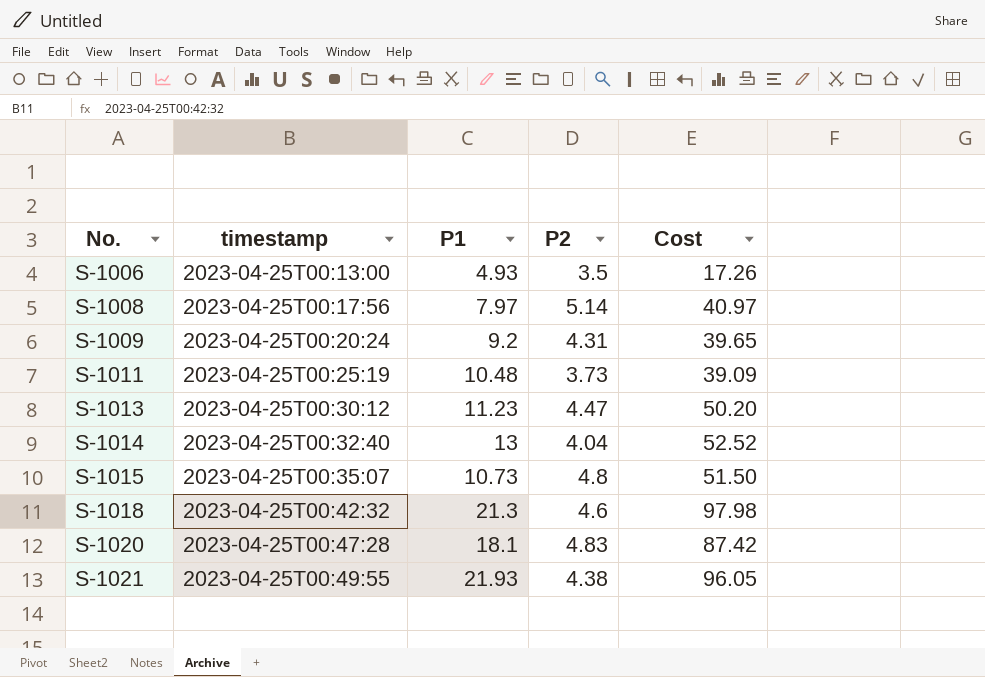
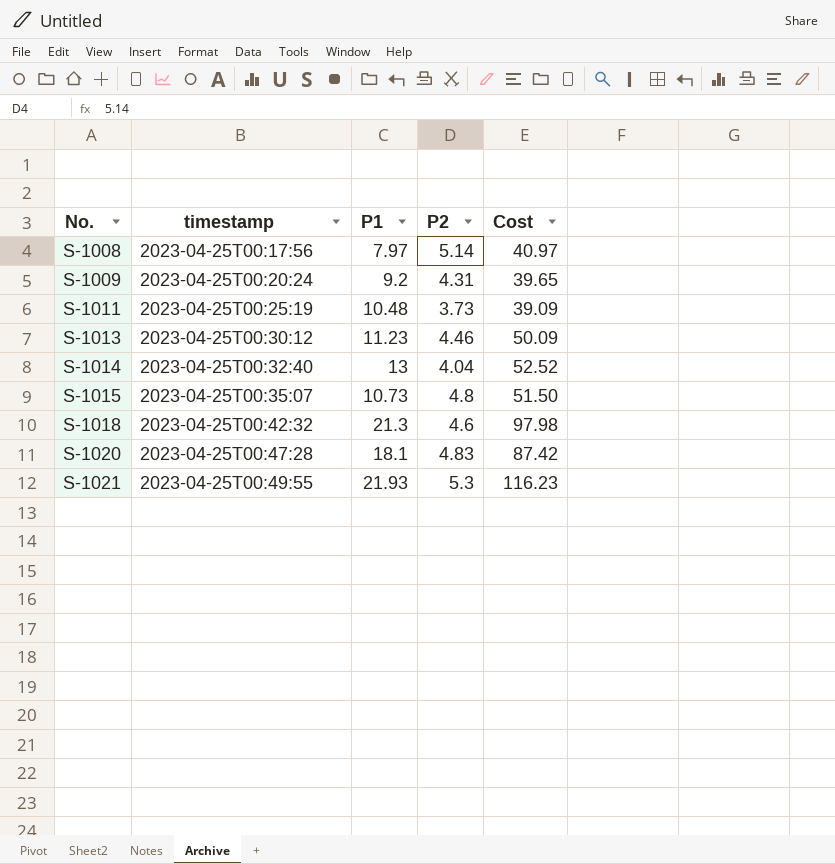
row S-1006: 2023-04-25T00:13:00 | 4.93 | 3.5 | 17.26 -> none
S-1013 | P2: 4.47 -> 4.46
S-1013 | Cost: 50.20 -> 50.09
S-1021 | P2: 4.38 -> 5.3
S-1021 | Cost: 96.05 -> 116.23

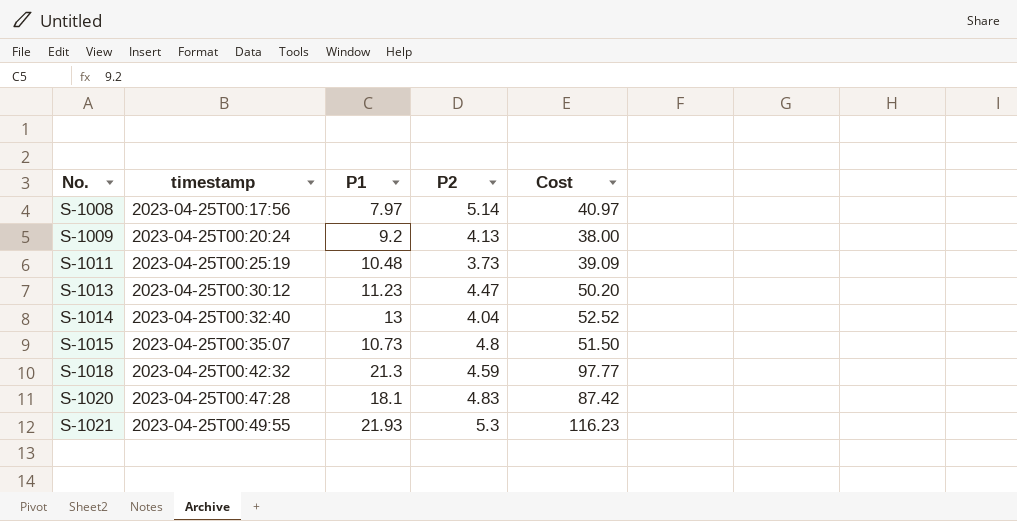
S-1009 | P2: 4.31 -> 4.13
S-1009 | Cost: 39.65 -> 38.00
S-1013 | P2: 4.46 -> 4.47
S-1013 | Cost: 50.09 -> 50.20
S-1018 | P2: 4.6 -> 4.59
S-1018 | Cost: 97.98 -> 97.77

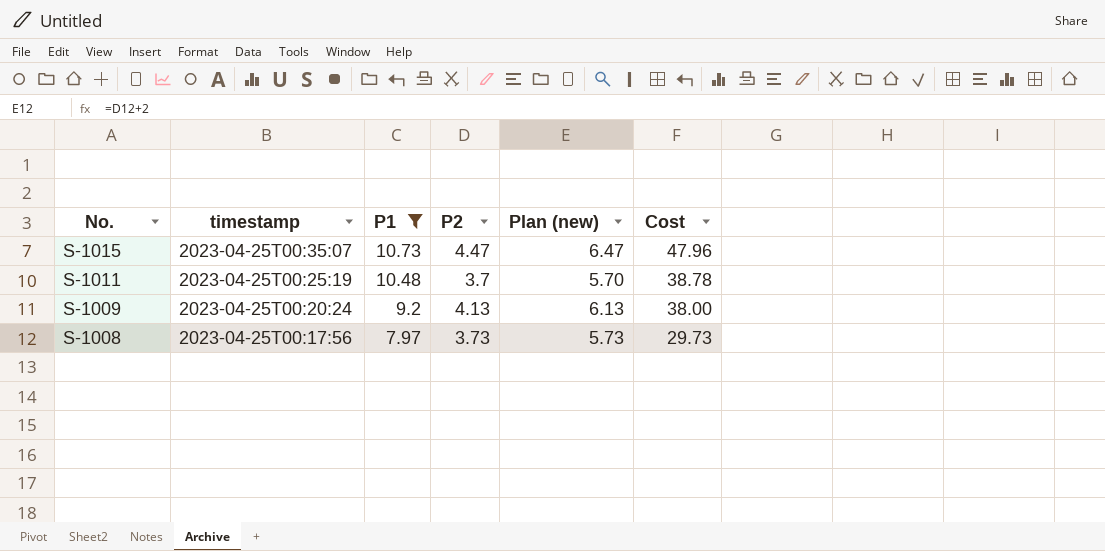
filter: none -> P1 <= 10.73
row order: No. ascending -> No. descending
column Plan (new) | formula: none -> [P2] + 2
S-1015 | P2: 4.8 -> 4.47
S-1015 | Cost: 51.50 -> 47.96
S-1011 | P2: 3.73 -> 3.7
S-1011 | Cost: 39.09 -> 38.78
S-1008 | P2: 5.14 -> 3.73
S-1008 | Cost: 40.97 -> 29.73

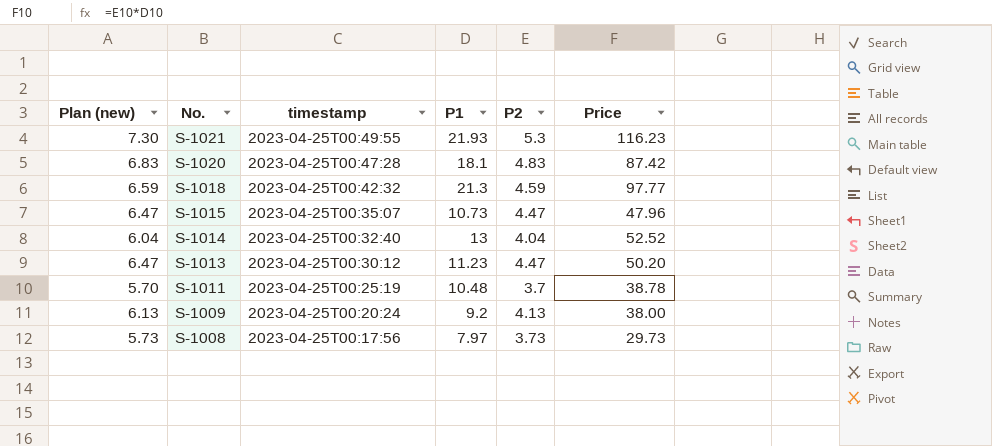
filter: P1 <= 10.73 -> none
column Plan (new) | position: 5 -> 1
column name: Cost -> Price

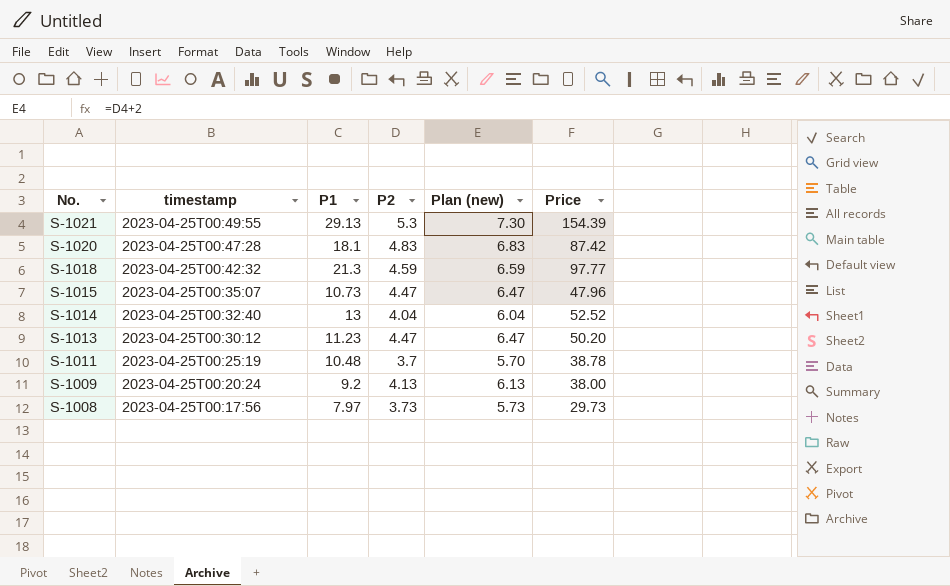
column Plan (new) | position: 1 -> 5
S-1021 | P1: 21.93 -> 29.13
S-1021 | Price: 116.23 -> 154.39

